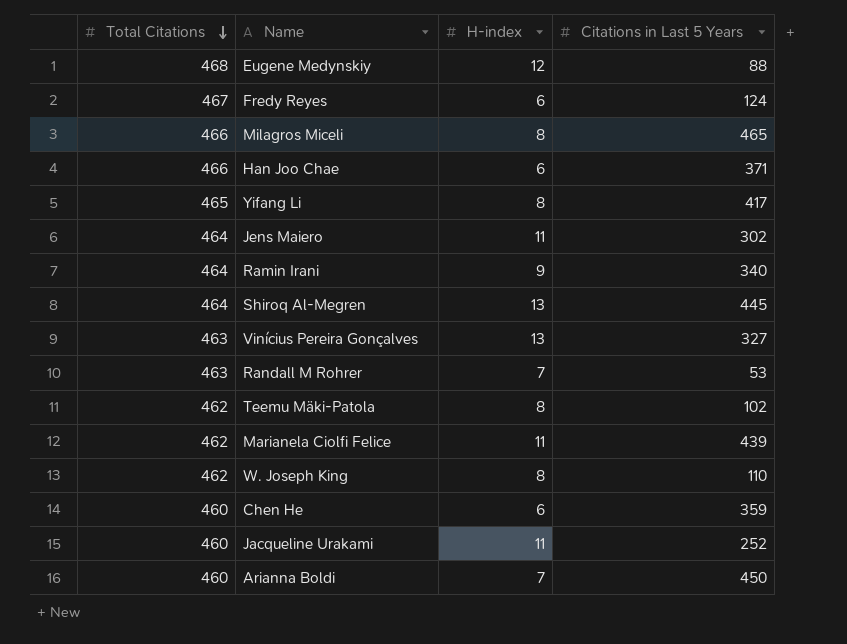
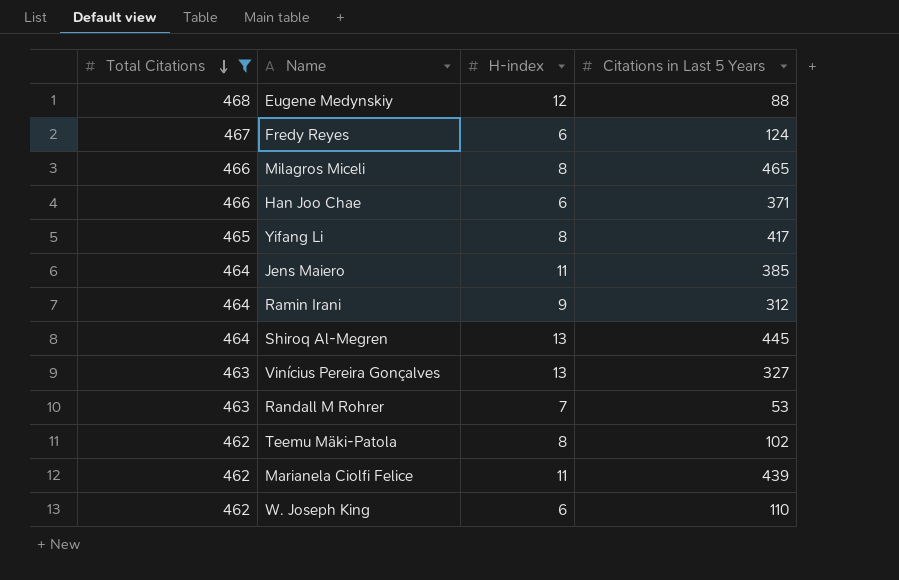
filter: none -> Total Citations != 460
Jens Maiero | Citations in Last 5 Years: 302 -> 385
Ramin Irani | Citations in Last 5 Years: 340 -> 312
W. Joseph King | H-index: 8 -> 6

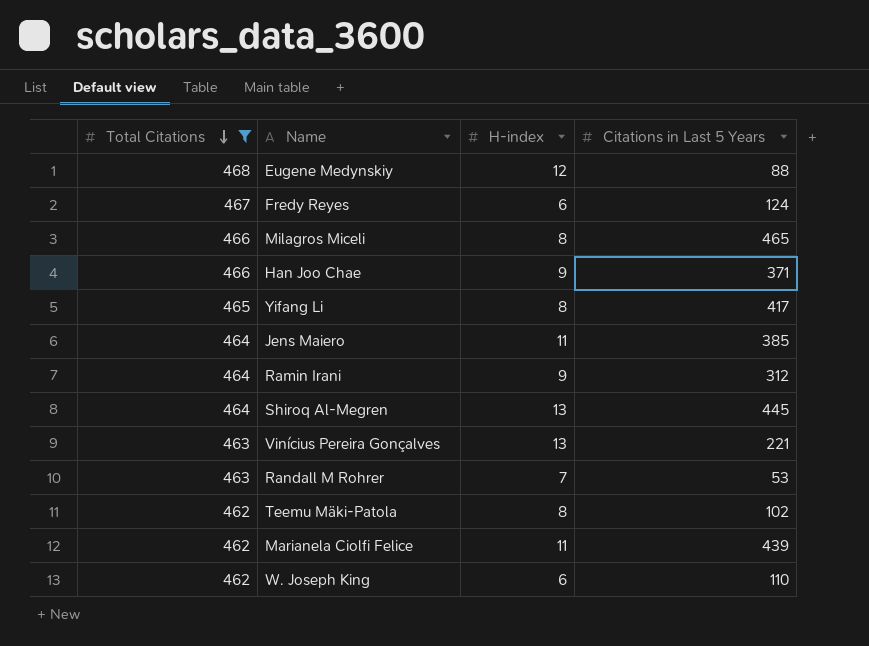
Han Joo Chae | H-index: 6 -> 9
Vinícius Pereira Gonçalves | Citations in Last 5 Years: 327 -> 221

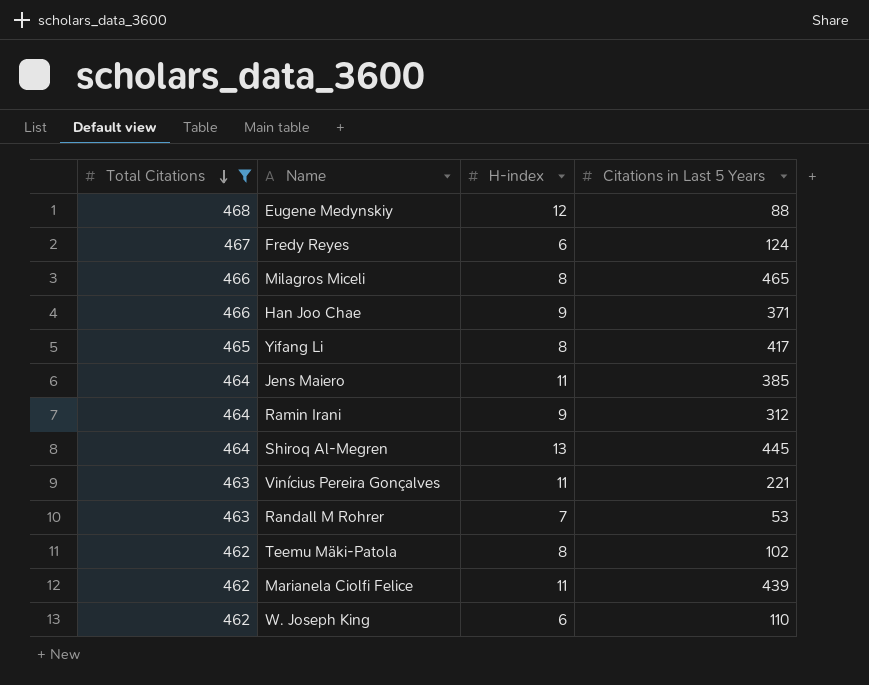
Vinícius Pereira Gonçalves | H-index: 13 -> 11

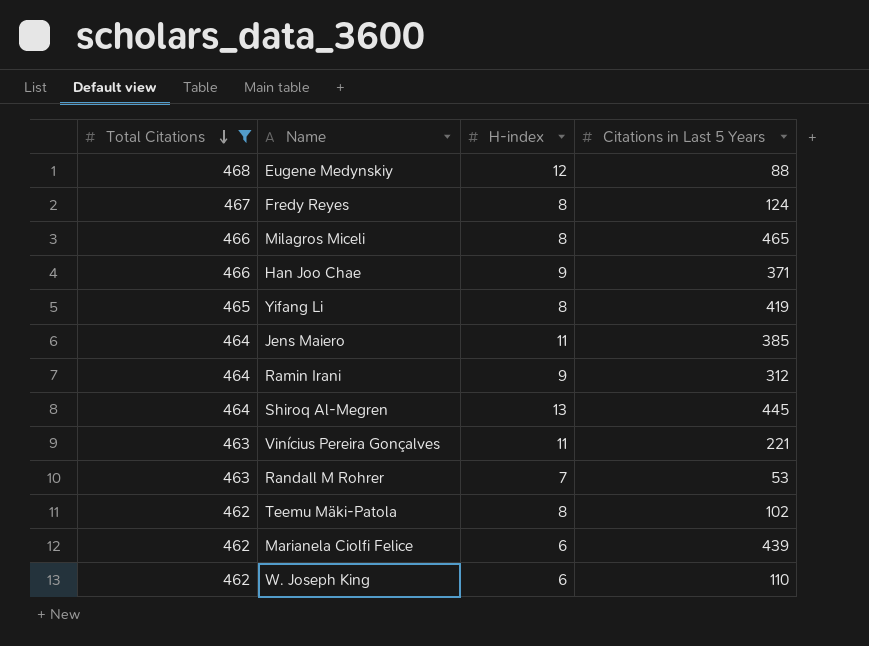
Fredy Reyes | H-index: 6 -> 8
Yifang Li | Citations in Last 5 Years: 417 -> 419
Marianela Ciolfi Felice | H-index: 11 -> 6

